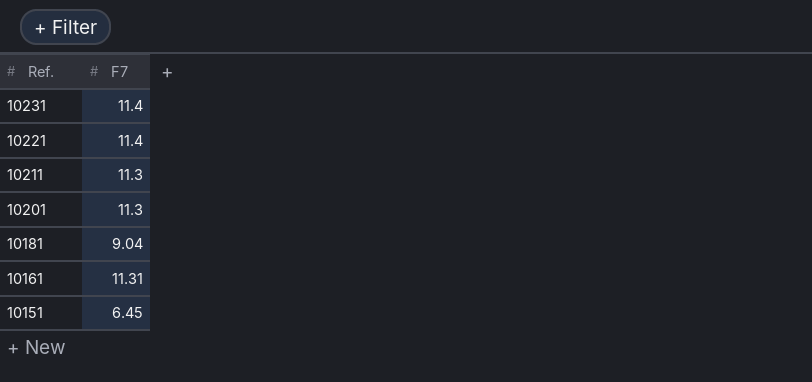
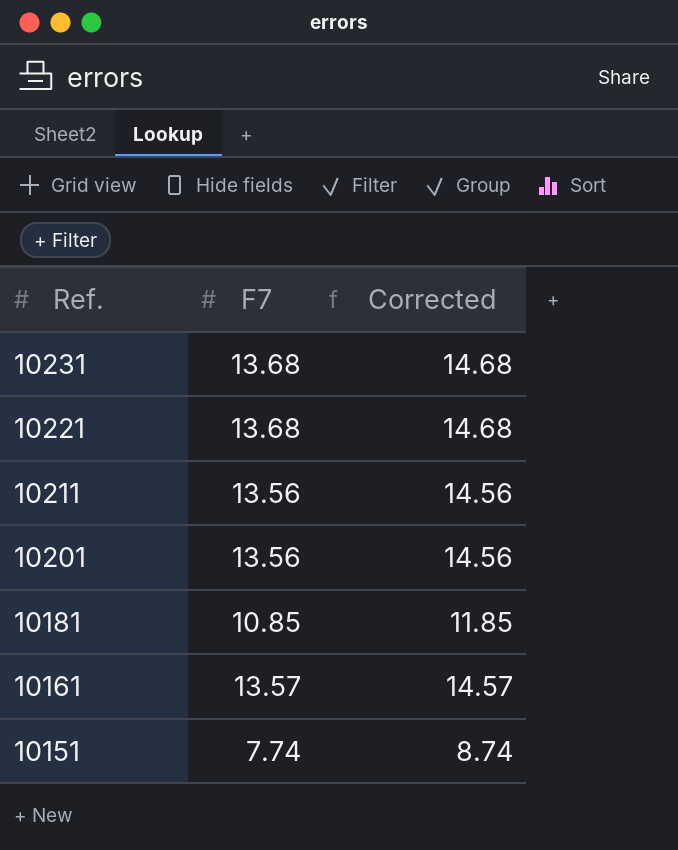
column Corrected | formula: none -> [F7] + 1
10231 | F7: 11.4 -> 13.68
10221 | F7: 11.4 -> 13.68
10211 | F7: 11.3 -> 13.56
10201 | F7: 11.3 -> 13.56
10181 | F7: 9.04 -> 10.85
10161 | F7: 11.31 -> 13.57
10151 | F7: 6.45 -> 7.74

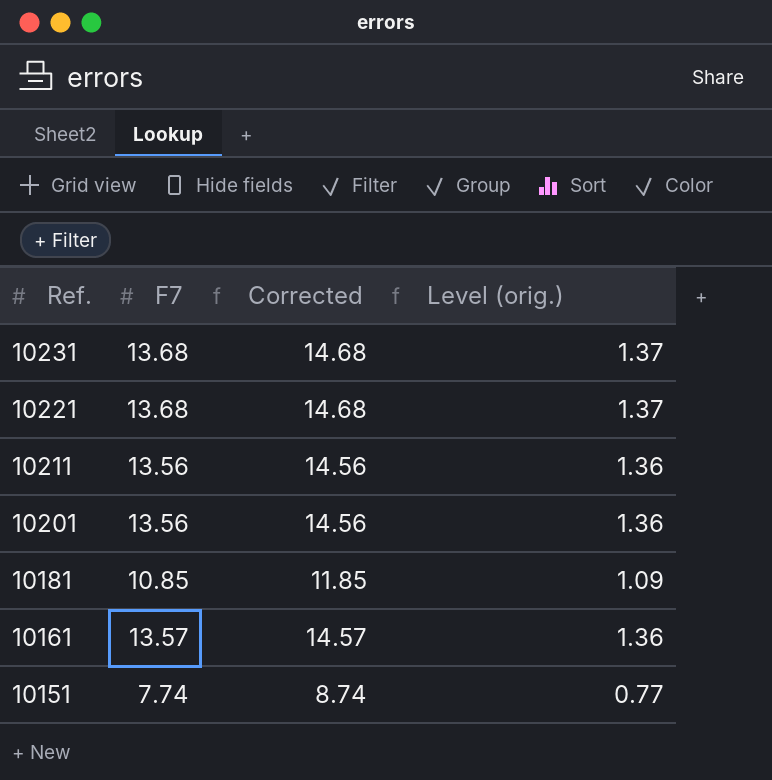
column Level (orig.) | formula: none -> [F7] * 0.1

